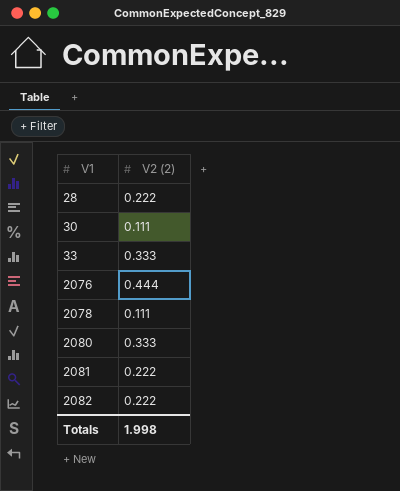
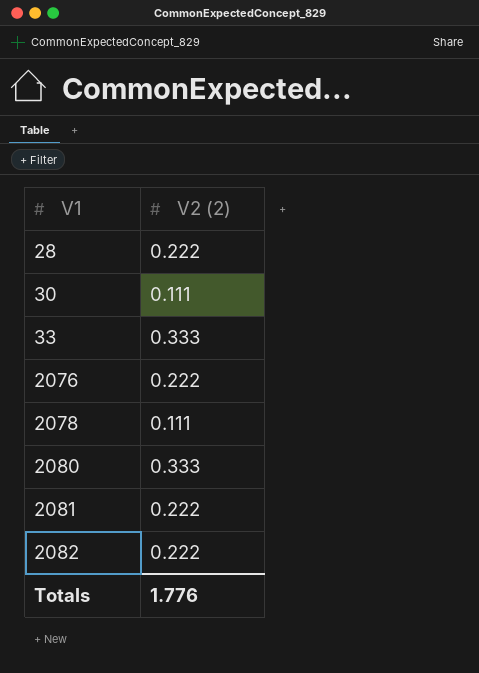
2076 | V2 (2): 0.444 -> 0.222
Totals | V2 (2): 1.998 -> 1.776

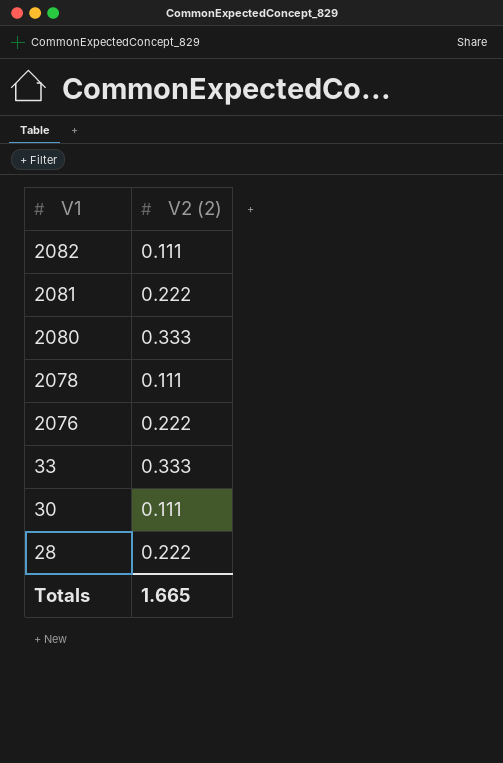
row order: V1 ascending -> V1 descending
2082 | V2 (2): 0.222 -> 0.111
Totals | V2 (2): 1.776 -> 1.665

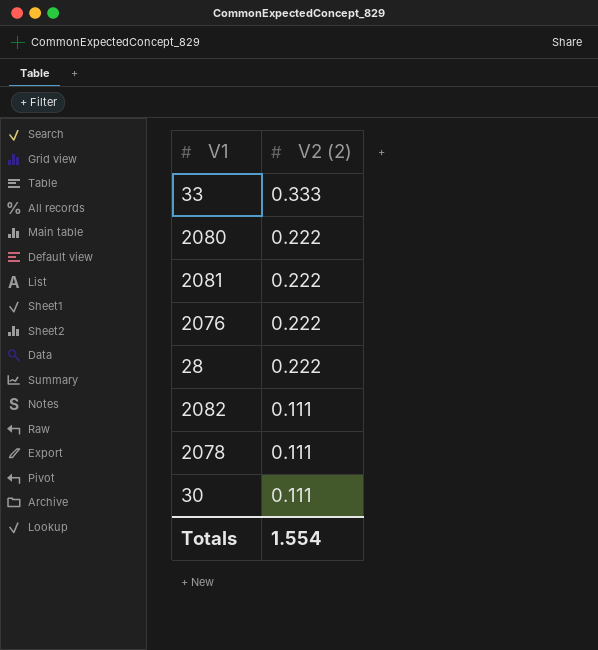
row order: V1 descending -> V2 (2) descending
2080 | V2 (2): 0.333 -> 0.222
Totals | V2 (2): 1.665 -> 1.554

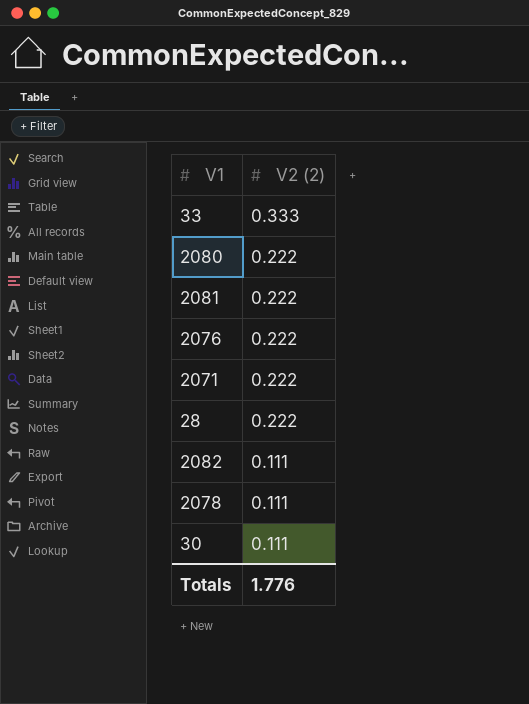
row 2071: none -> 0.222
Totals | V2 (2): 1.554 -> 1.776

